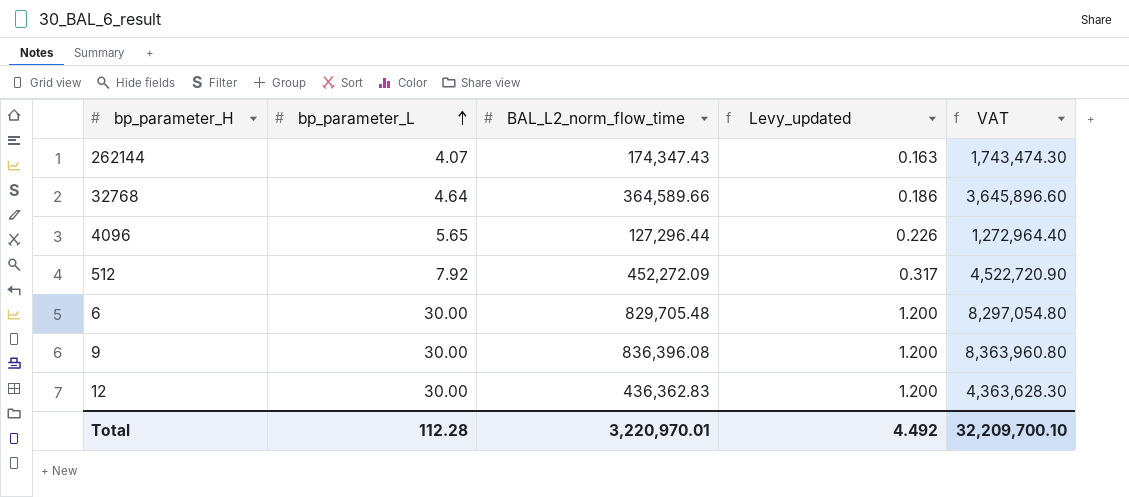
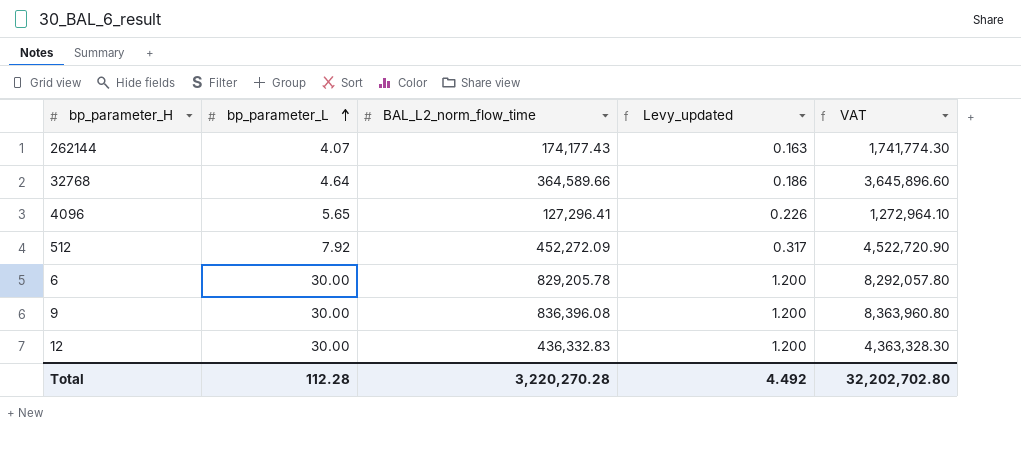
262144 | BAL_L2_norm_flow_time: 174,347.43 -> 174,177.43
262144 | VAT: 1,743,474.30 -> 1,741,774.30
4096 | BAL_L2_norm_flow_time: 127,296.44 -> 127,296.41
4096 | VAT: 1,272,964.40 -> 1,272,964.10
6 | BAL_L2_norm_flow_time: 829,705.48 -> 829,205.78
6 | VAT: 8,297,054.80 -> 8,292,057.80
12 | BAL_L2_norm_flow_time: 436,362.83 -> 436,332.83
12 | VAT: 4,363,628.30 -> 4,363,328.30
Total | BAL_L2_norm_flow_time: 3,220,970.01 -> 3,220,270.28
Total | VAT: 32,209,700.10 -> 32,202,702.80

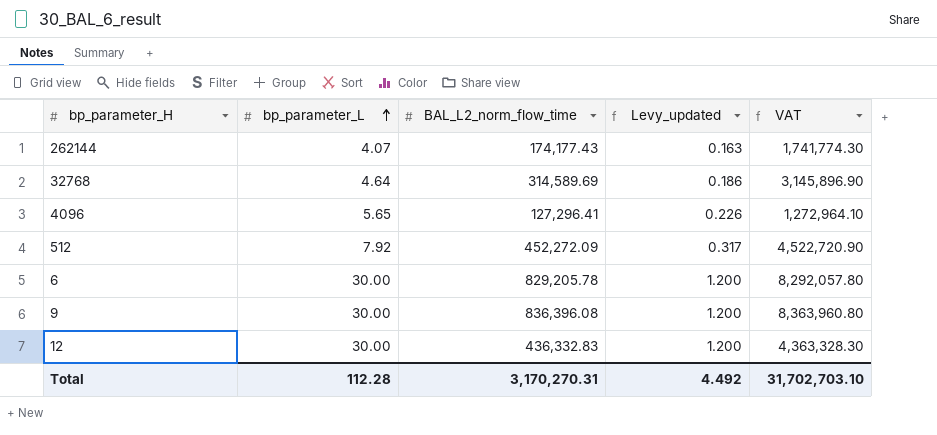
32768 | BAL_L2_norm_flow_time: 364,589.66 -> 314,589.69
32768 | VAT: 3,645,896.60 -> 3,145,896.90
Total | BAL_L2_norm_flow_time: 3,220,270.28 -> 3,170,270.31
Total | VAT: 32,202,702.80 -> 31,702,703.10

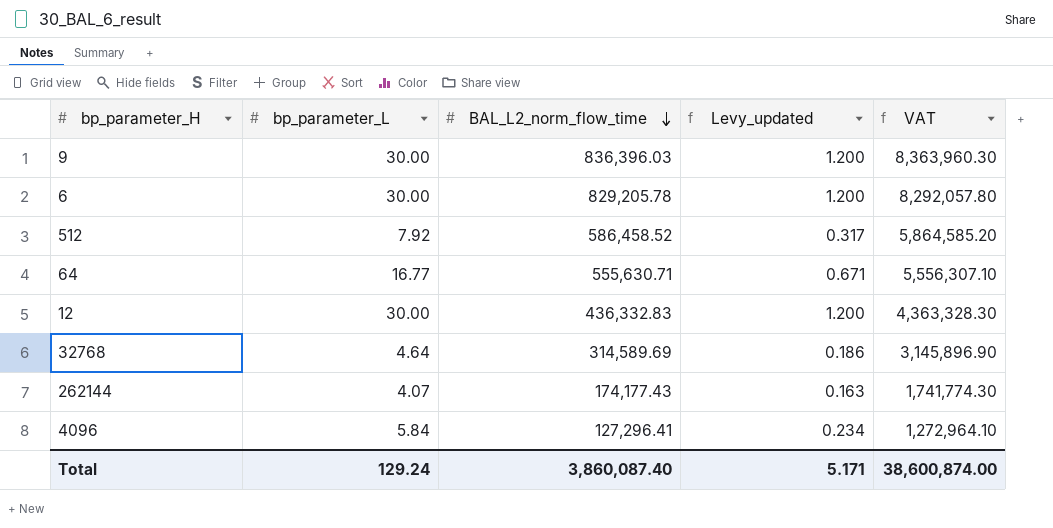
row order: bp_parameter_L ascending -> BAL_L2_norm_flow_time descending
9 | BAL_L2_norm_flow_time: 836,396.08 -> 836,396.03
9 | VAT: 8,363,960.80 -> 8,363,960.30
512 | BAL_L2_norm_flow_time: 452,272.09 -> 586,458.52
512 | VAT: 4,522,720.90 -> 5,864,585.20
row 64: none -> 16.77 | 555,630.71 | 0.671 | 5,556,307.10
4096 | bp_parameter_L: 5.65 -> 5.84
4096 | Levy_updated: 0.226 -> 0.234
Total | bp_parameter_L: 112.28 -> 129.24
Total | BAL_L2_norm_flow_time: 3,170,270.31 -> 3,860,087.40
Total | Levy_updated: 4.492 -> 5.171
Total | VAT: 31,702,703.10 -> 38,600,874.00

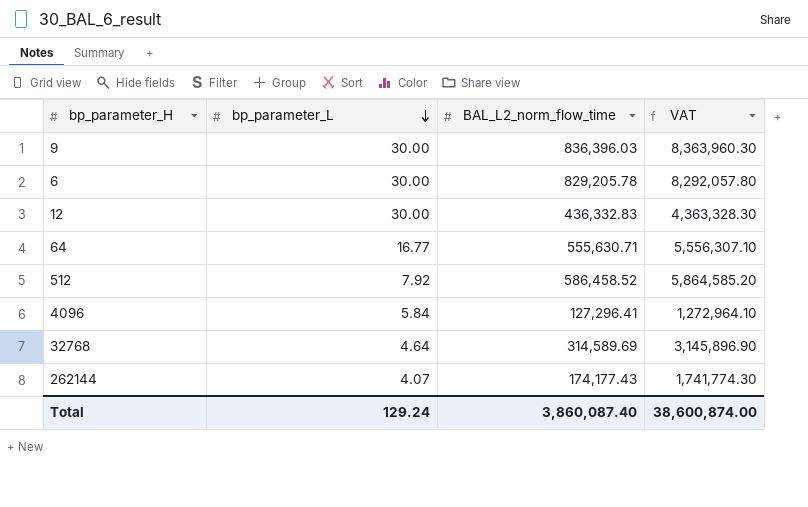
row order: BAL_L2_norm_flow_time descending -> bp_parameter_L descending
column Levy_updated | formula: [bp_parameter_L] * 0.04 -> none

